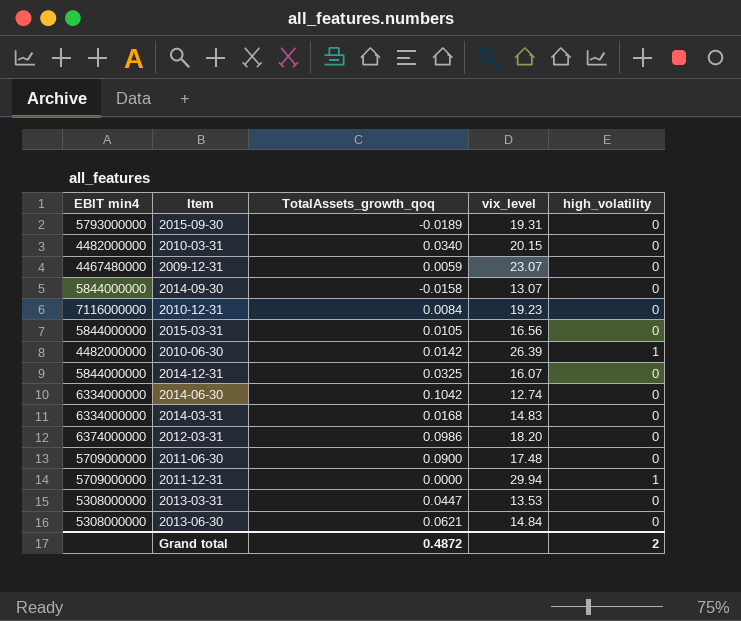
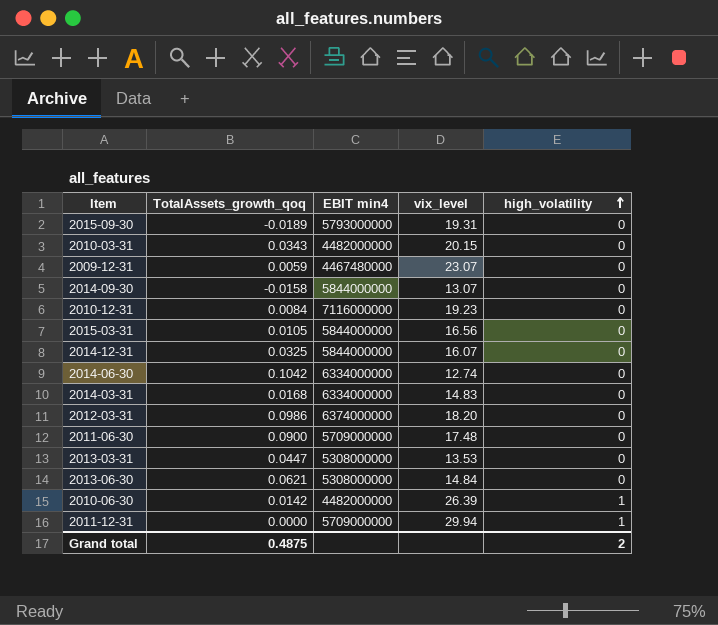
row order: none -> high_volatility ascending
column EBIT min4 | position: 1 -> 3
2010-03-31 | TotalAssets_growth_qoq: 0.0340 -> 0.0343
Grand total | TotalAssets_growth_qoq: 0.4872 -> 0.4875

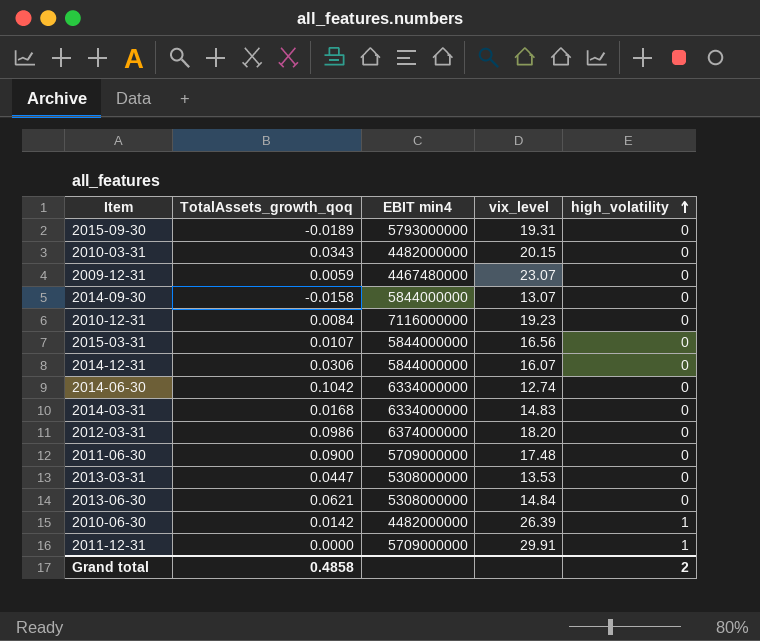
2015-03-31 | TotalAssets_growth_qoq: 0.0105 -> 0.0107
2014-12-31 | TotalAssets_growth_qoq: 0.0325 -> 0.0306
2011-12-31 | vix_level: 29.94 -> 29.91
Grand total | TotalAssets_growth_qoq: 0.4875 -> 0.4858

